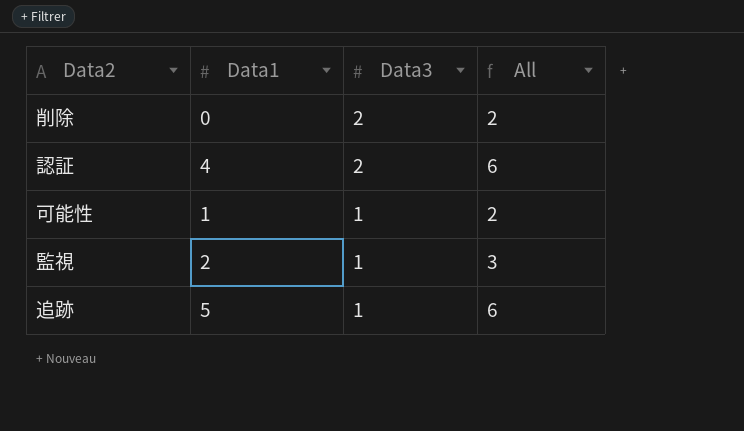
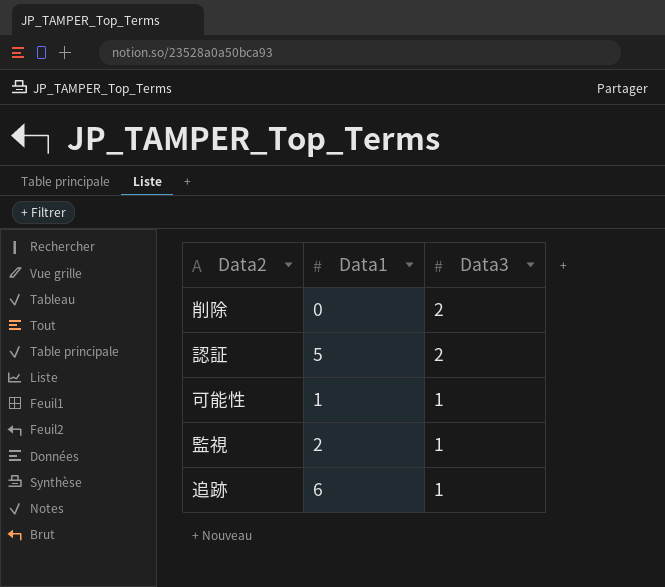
column All | formula: [Data1] + [Data3] -> none
認証 | Data1: 4 -> 5
追跡 | Data1: 5 -> 6

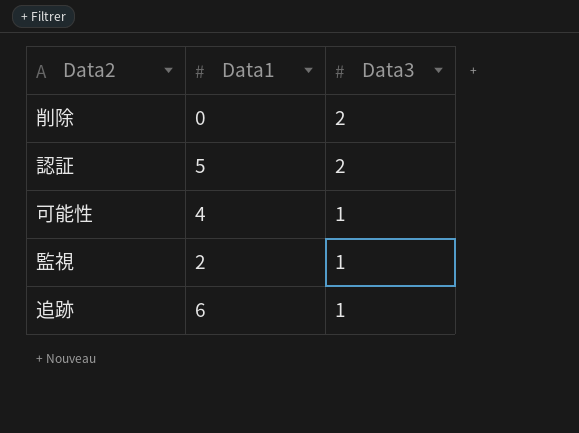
可能性 | Data1: 1 -> 4

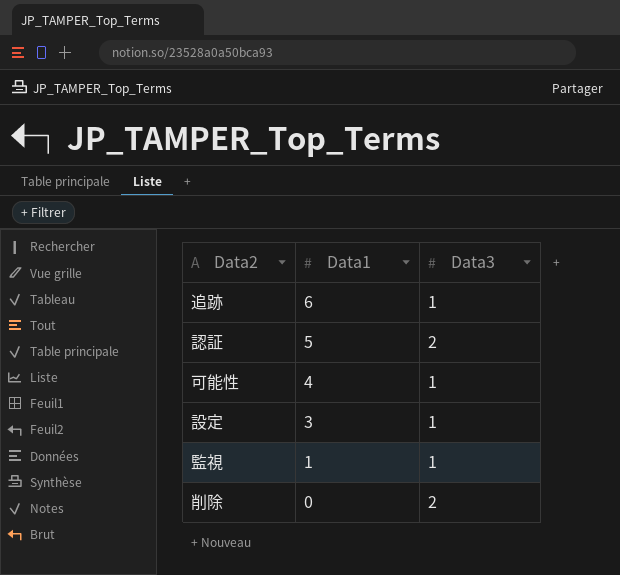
row order: Data3 descending -> Data1 descending
row 設定: none -> 3 | 1
監視 | Data1: 2 -> 1

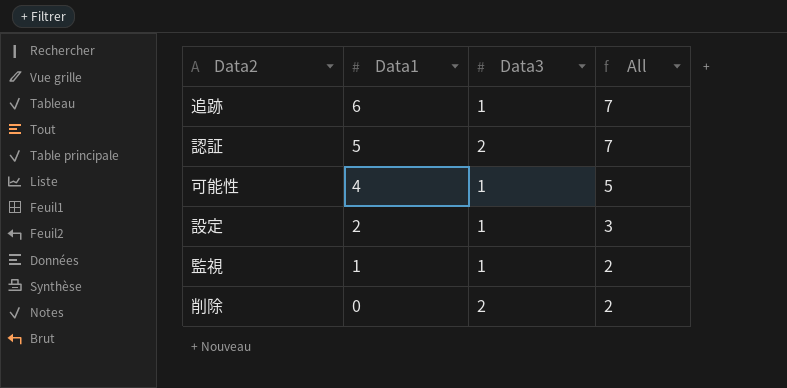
column All | formula: none -> [Data1] + [Data3]
設定 | Data1: 3 -> 2

